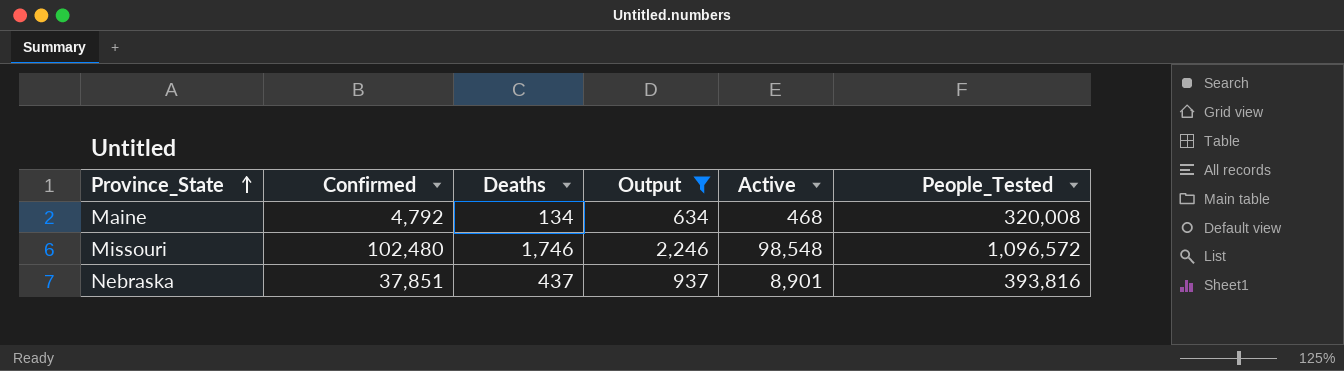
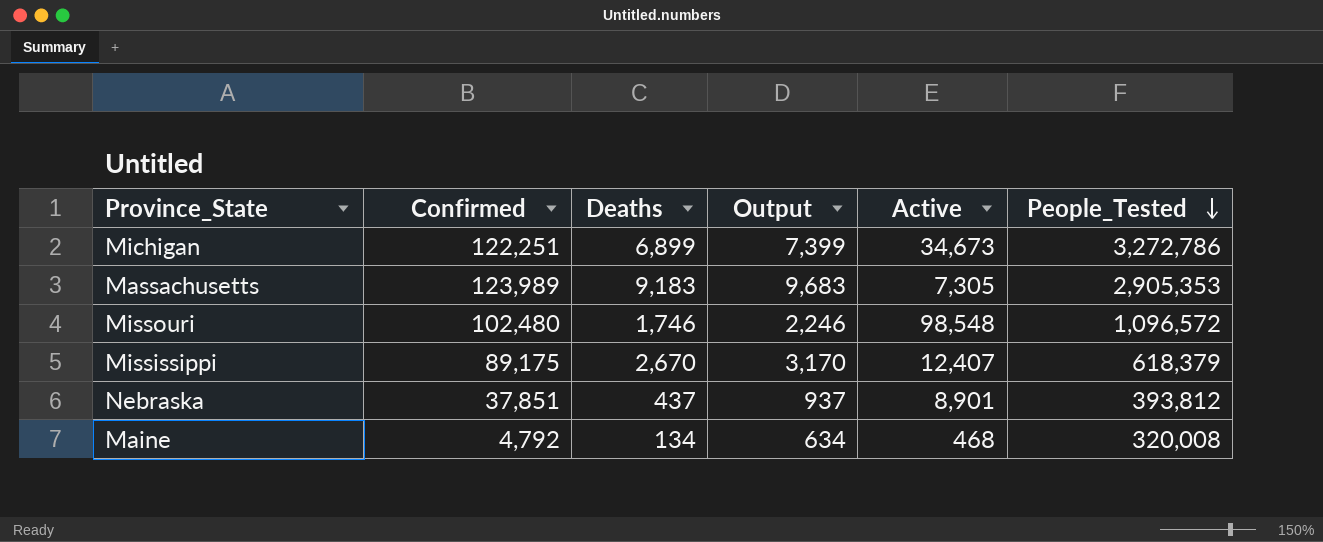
filter: Output <= 2,246 -> none
row order: Province_State ascending -> People_Tested descending
Nebraska | People_Tested: 393,816 -> 393,812

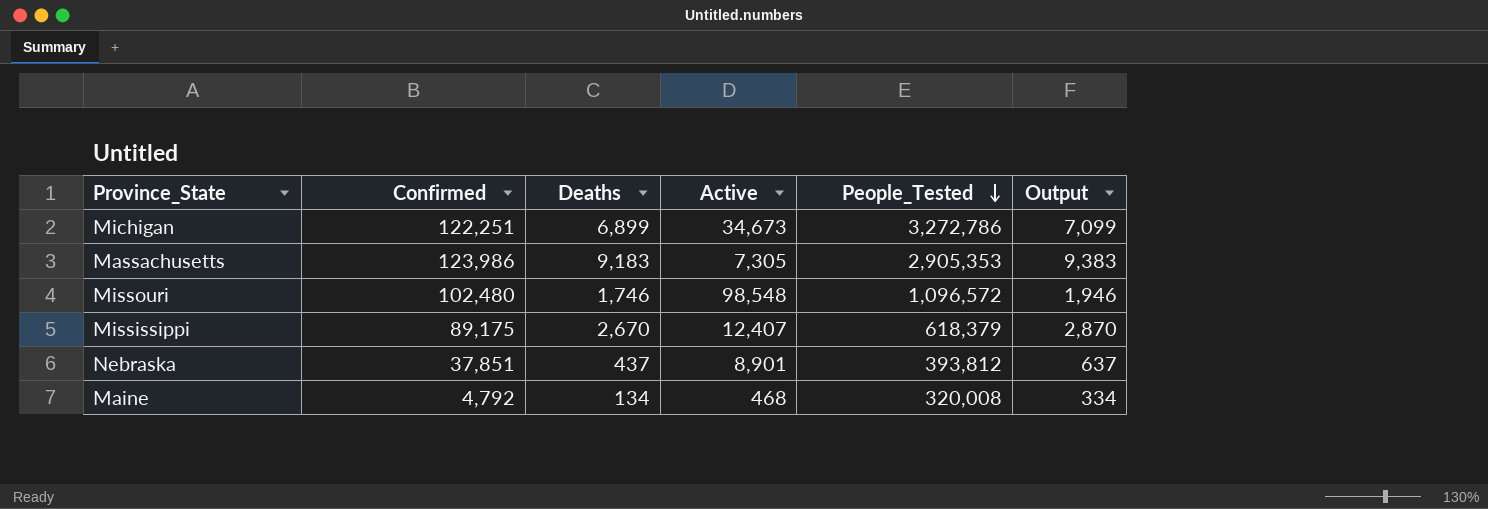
column Output | formula: [Deaths] + 500 -> [Deaths] + 200
column Output | position: 4 -> 6
Massachusetts | Confirmed: 123,989 -> 123,986

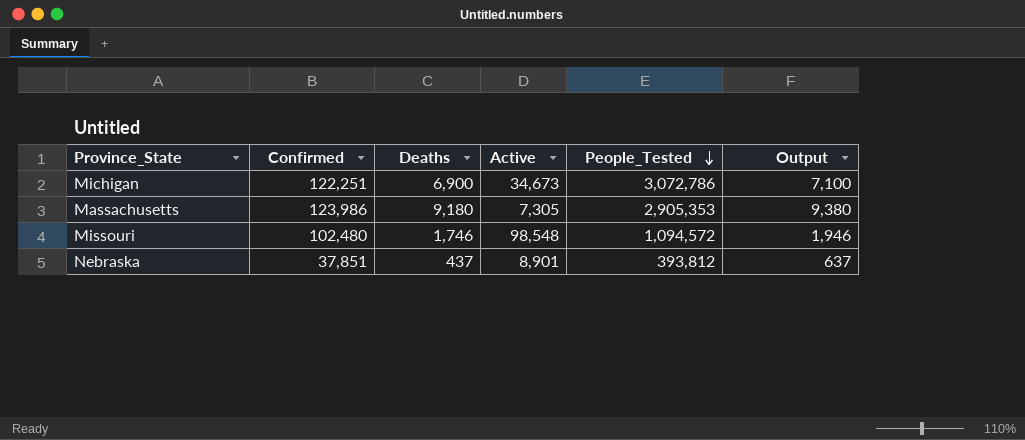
row Mississippi: 89,175 | 2,670 | 12,407 | 618,379 | 2,870 -> none
row Maine: 4,792 | 134 | 468 | 320,008 | 334 -> none
Michigan | Deaths: 6,899 -> 6,900
Michigan | People_Tested: 3,272,786 -> 3,072,786
Michigan | Output: 7,099 -> 7,100
Massachusetts | Deaths: 9,183 -> 9,180
Massachusetts | Output: 9,383 -> 9,380
Missouri | People_Tested: 1,096,572 -> 1,094,572

